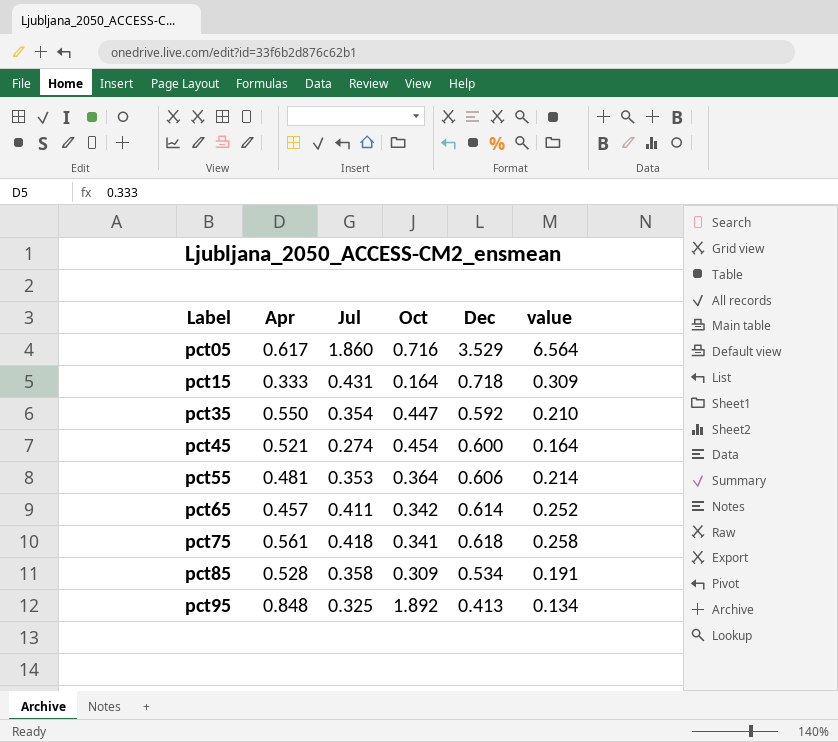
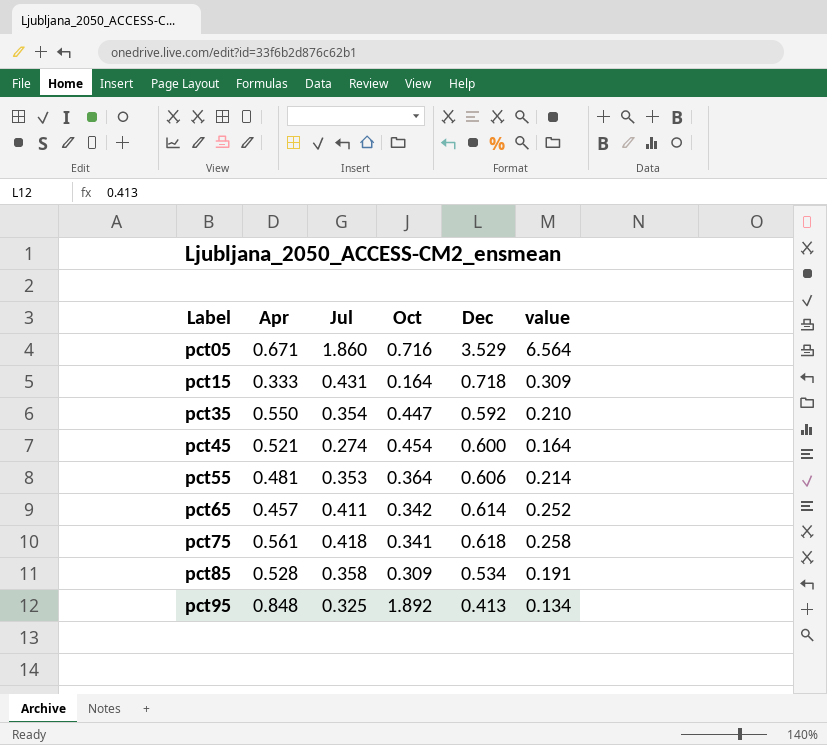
pct05 | Apr: 0.617 -> 0.671

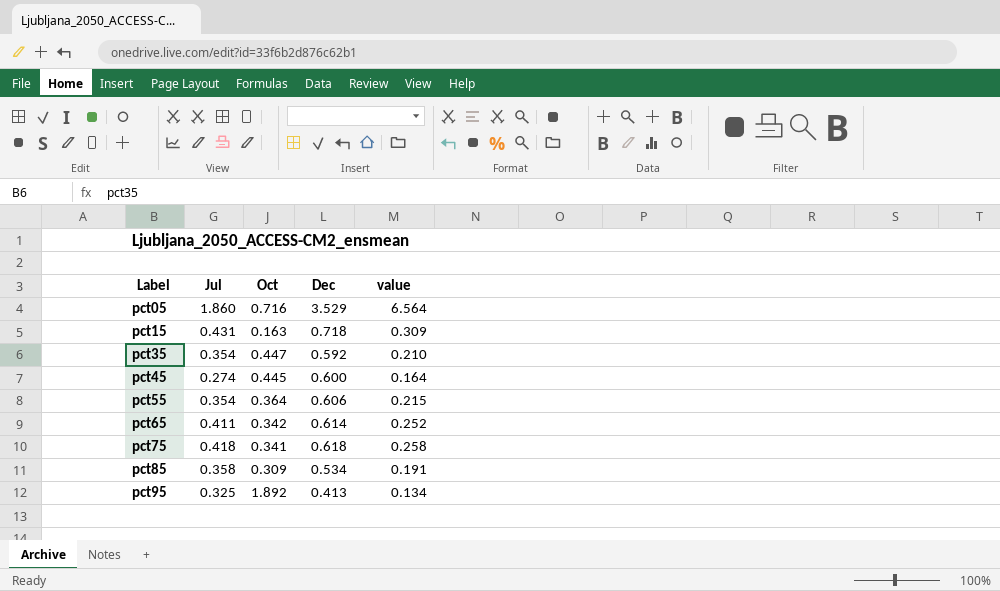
column Apr | position: 2 -> none
pct15 | Oct: 0.164 -> 0.163
pct45 | Oct: 0.454 -> 0.445
pct55 | Jul: 0.353 -> 0.354
pct55 | value: 0.214 -> 0.215

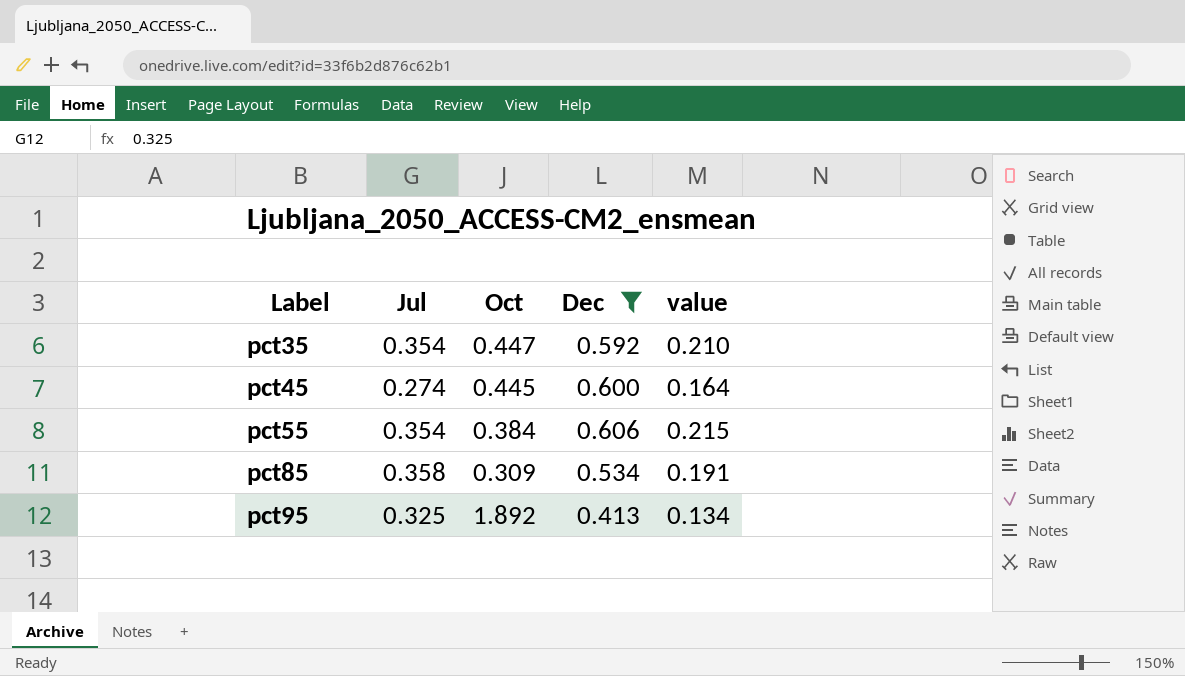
filter: none -> Dec <= 0.606
pct55 | Oct: 0.364 -> 0.384

